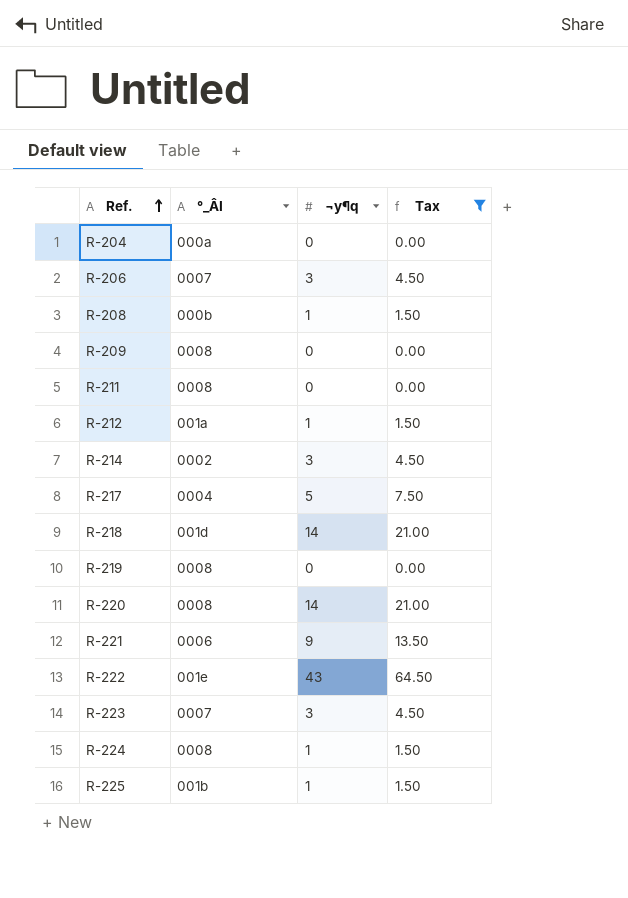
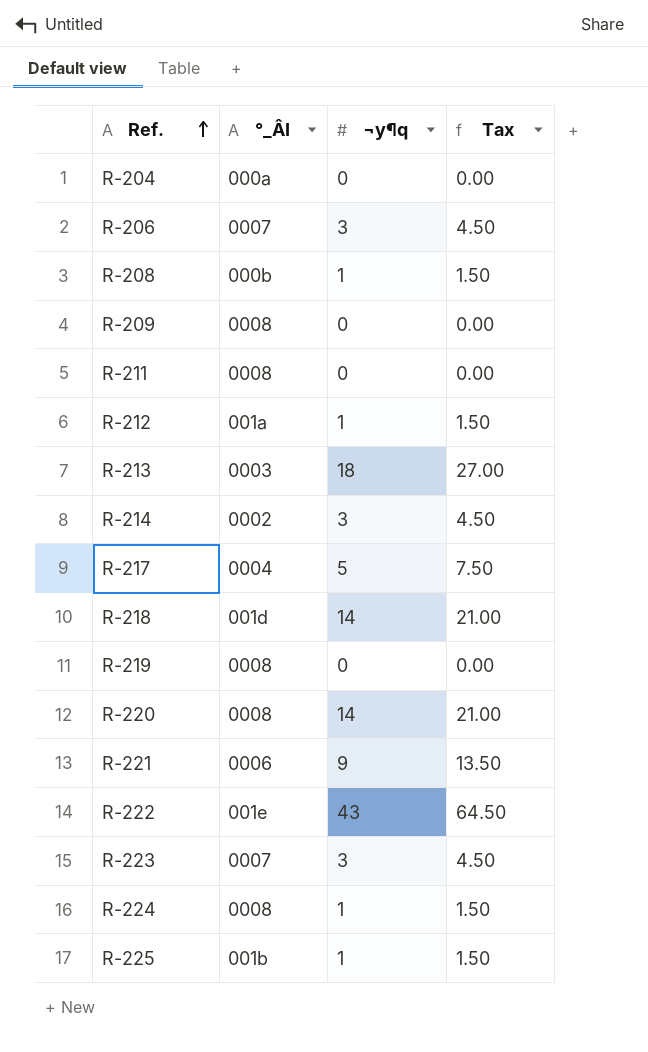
filter: Tax != 27.00 -> none

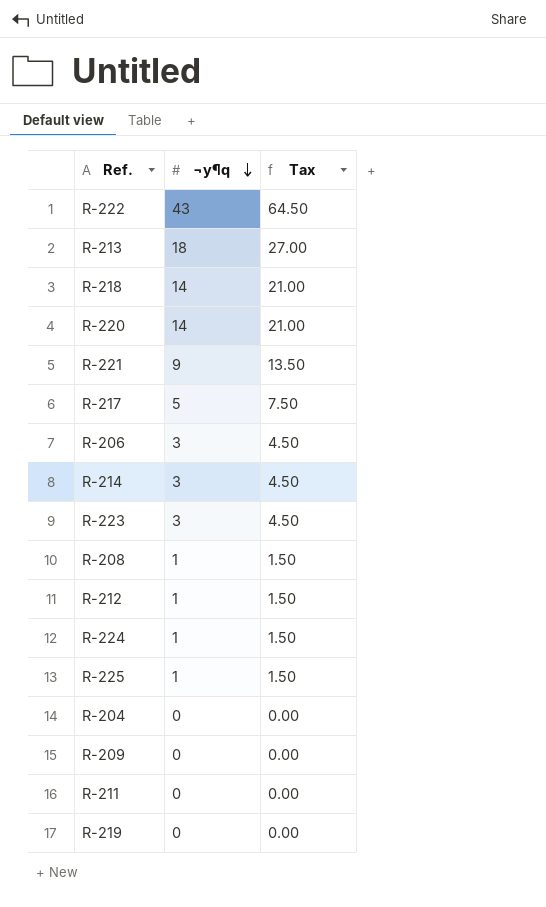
row order: Ref. ascending -> ¬y¶q descending
column °_ÂI | position: 2 -> none

